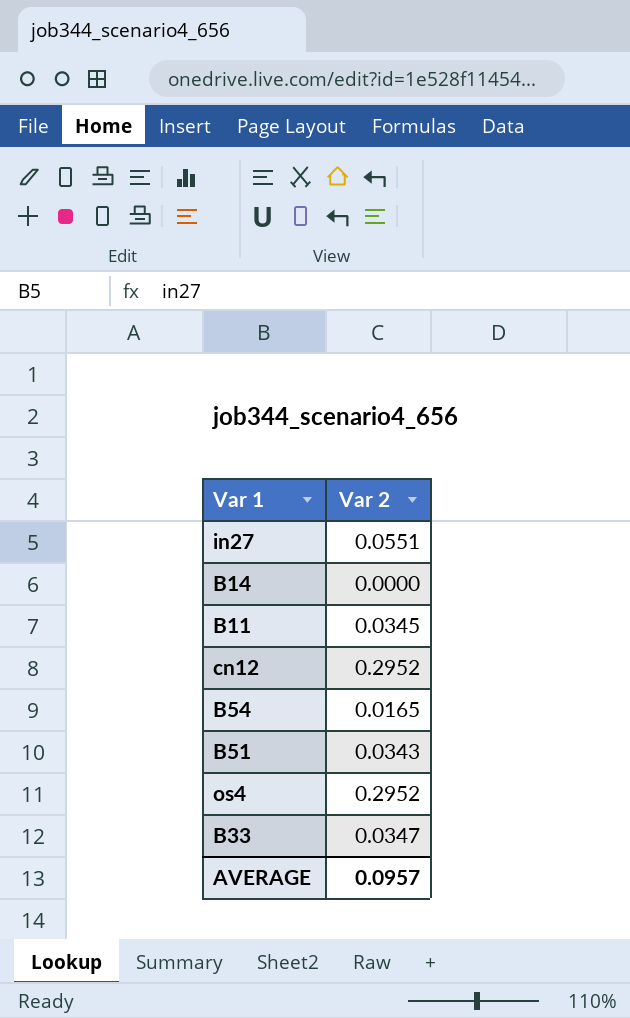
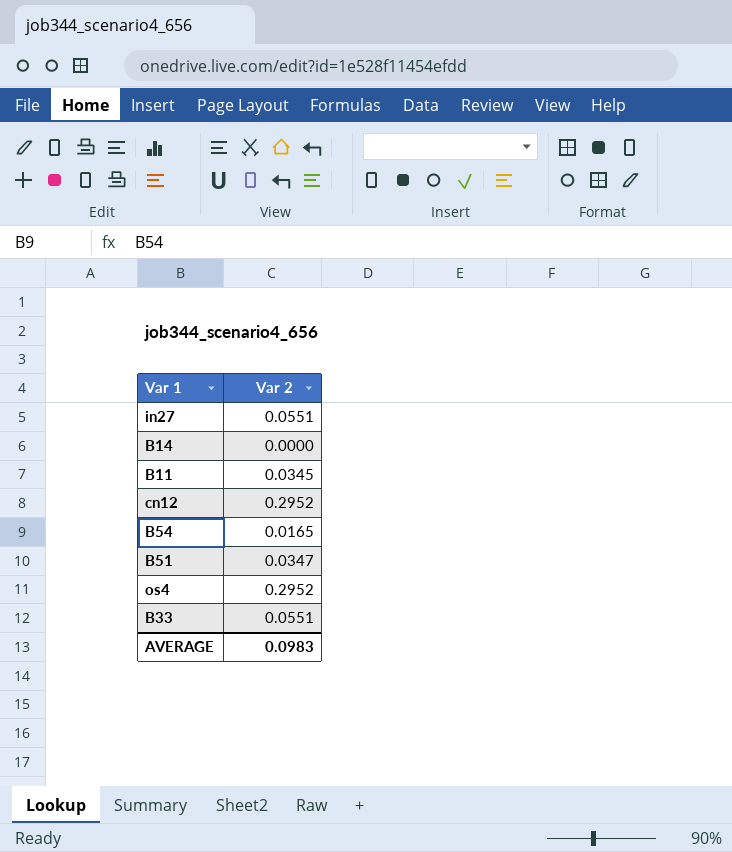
B51 | Var 2: 0.0343 -> 0.0347
B33 | Var 2: 0.0347 -> 0.0551
AVERAGE | Var 2: 0.0957 -> 0.0983

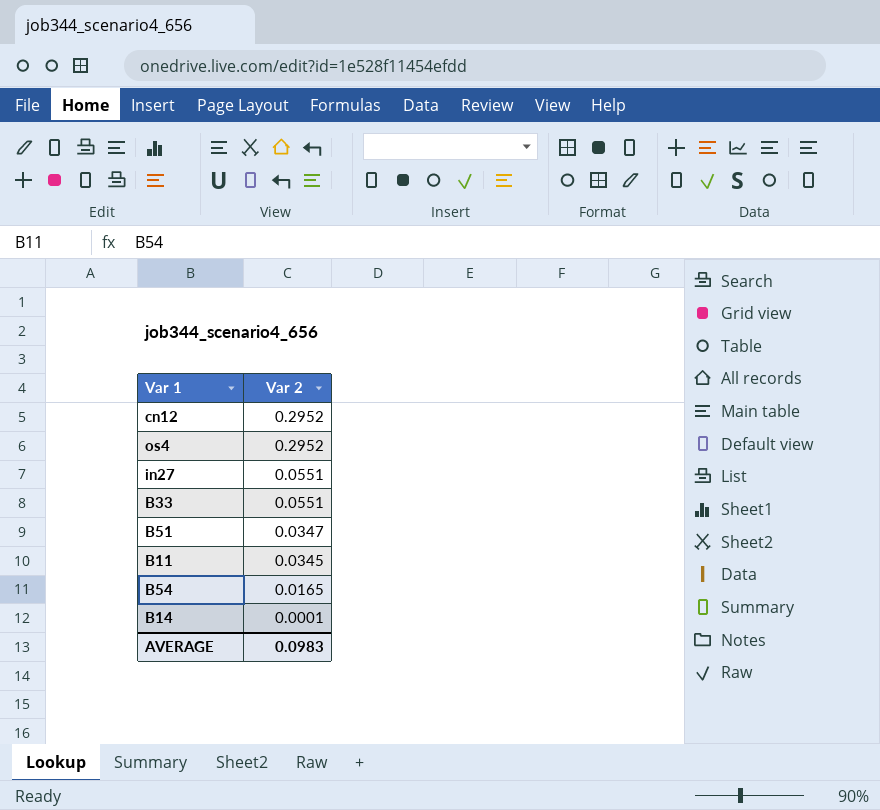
row order: none -> Var 2 descending
B14 | Var 2: 0.0000 -> 0.0001

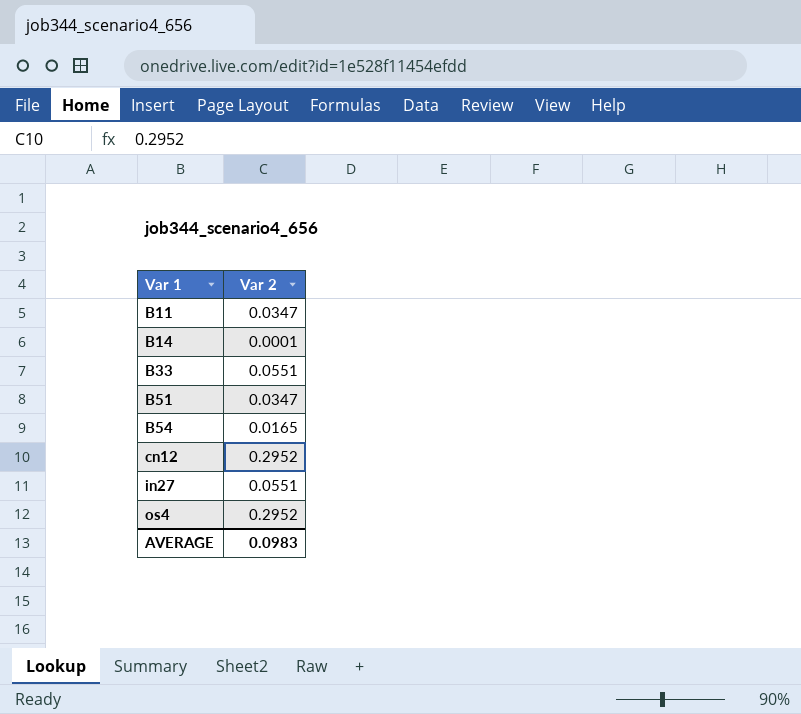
row order: Var 2 descending -> Var 1 ascending
B11 | Var 2: 0.0345 -> 0.0347

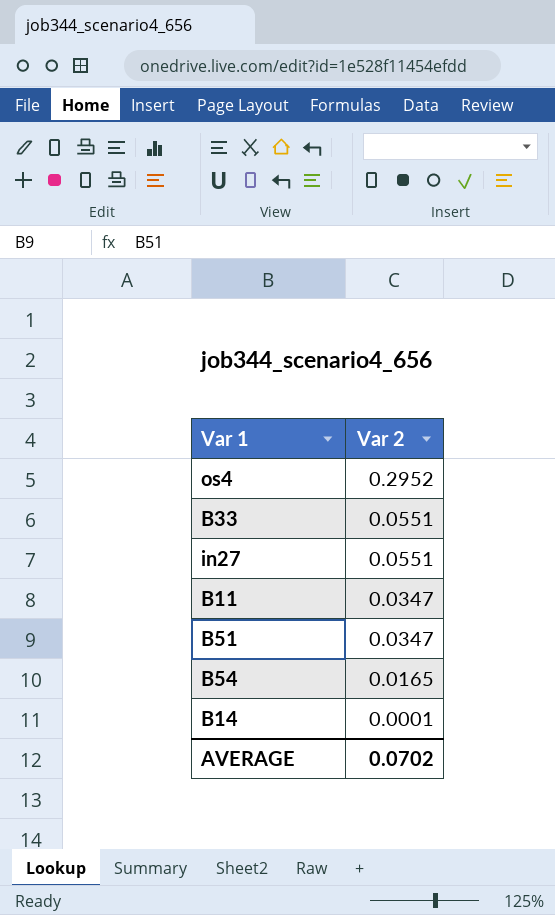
row order: Var 1 ascending -> Var 2 descending
row cn12: 0.2952 -> none
AVERAGE | Var 2: 0.0983 -> 0.0702

